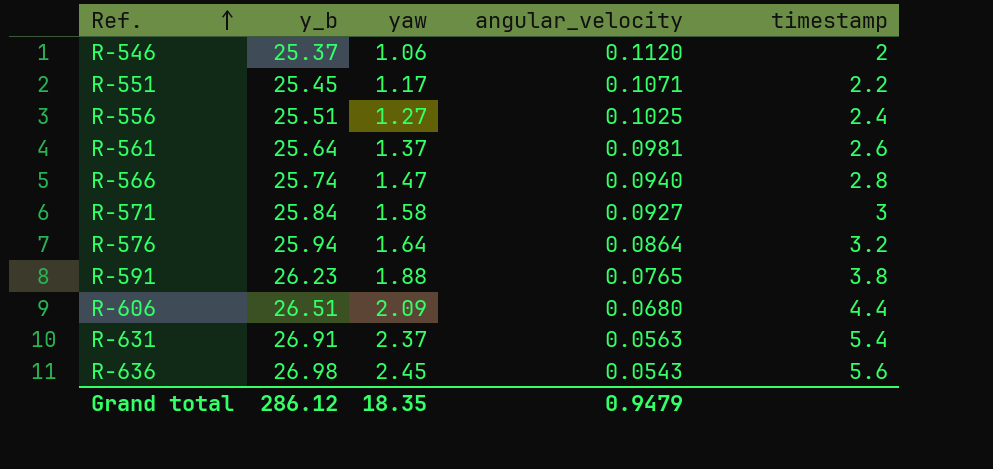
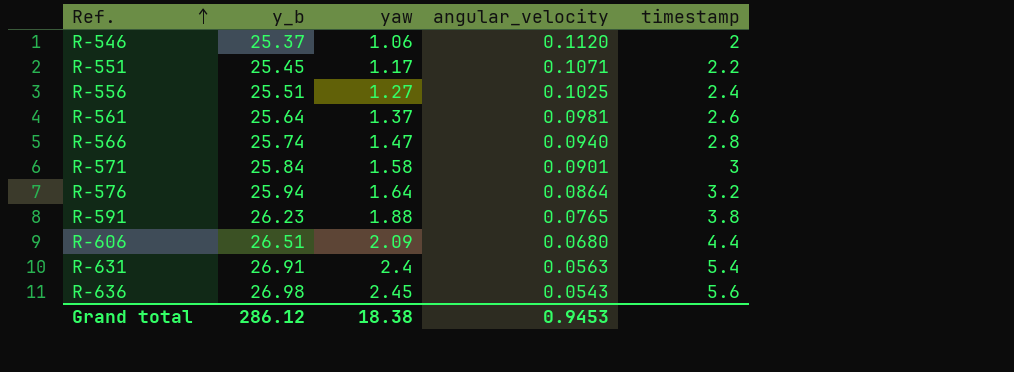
R-571 | angular_velocity: 0.0927 -> 0.0901
R-631 | yaw: 2.37 -> 2.4
Grand total | yaw: 18.35 -> 18.38
Grand total | angular_velocity: 0.9479 -> 0.9453

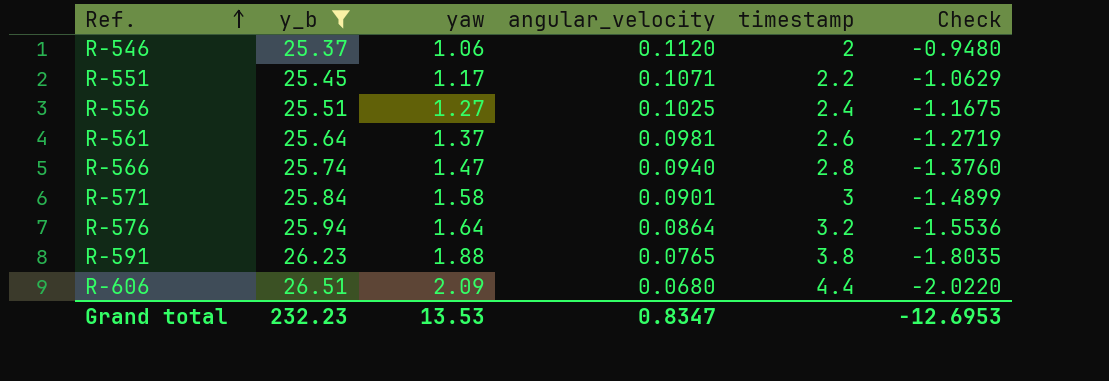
filter: none -> y_b <= 26.51
column Check | formula: none -> [angular_velocity] - [yaw]
Grand total | y_b: 286.12 -> 232.23
Grand total | yaw: 18.38 -> 13.53
Grand total | angular_velocity: 0.9453 -> 0.8347

